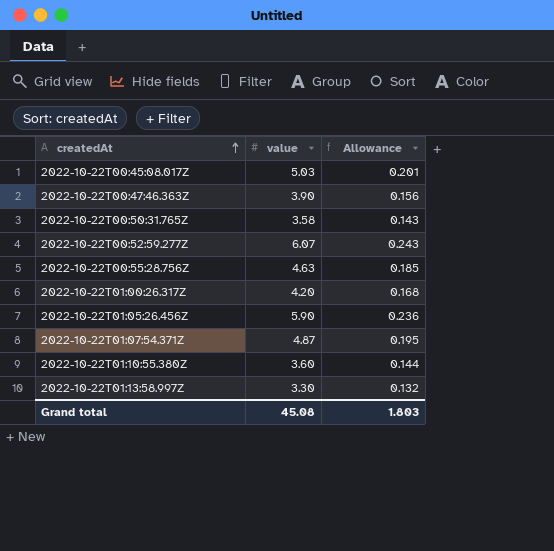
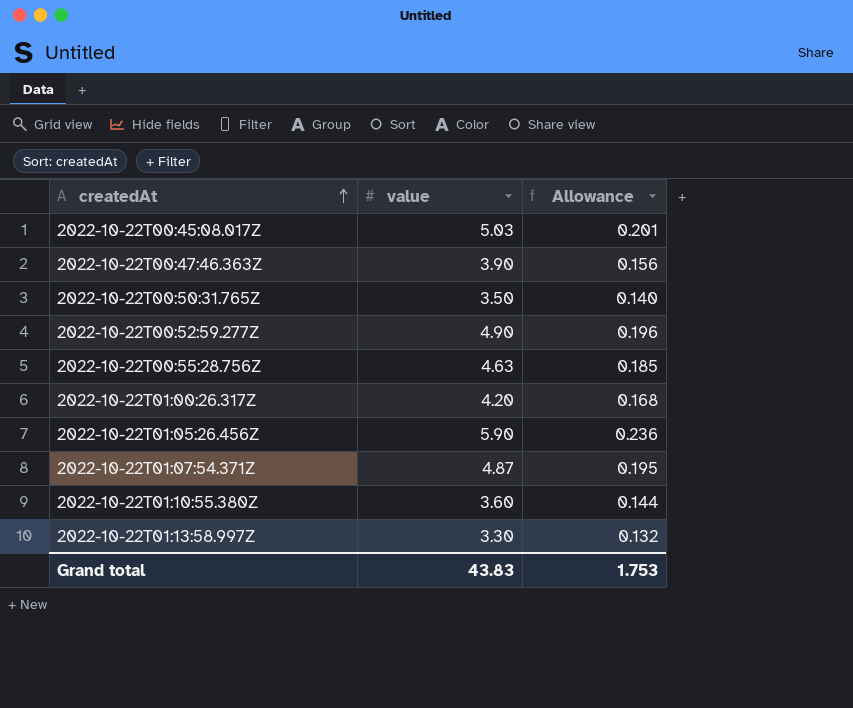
2022-10-22T00:50:31.765Z | value: 3.58 -> 3.50
2022-10-22T00:50:31.765Z | Allowance: 0.143 -> 0.140
2022-10-22T00:52:59.277Z | value: 6.07 -> 4.90
2022-10-22T00:52:59.277Z | Allowance: 0.243 -> 0.196
Grand total | value: 45.08 -> 43.83
Grand total | Allowance: 1.803 -> 1.753

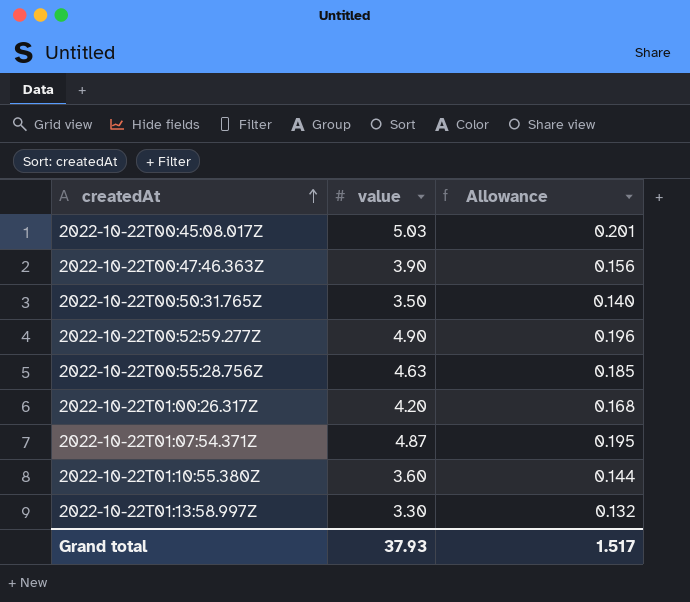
row 2022-10-22T01:05:26.456Z: 5.90 | 0.236 -> none
Grand total | value: 43.83 -> 37.93
Grand total | Allowance: 1.753 -> 1.517

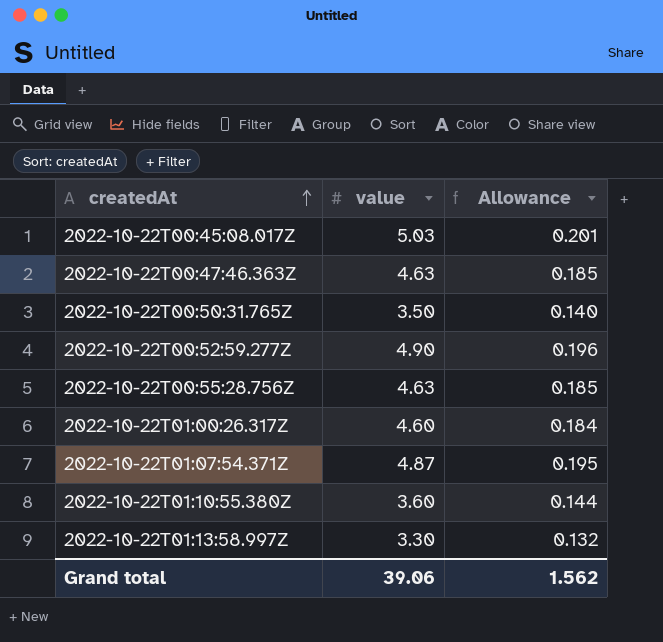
2022-10-22T00:47:46.363Z | value: 3.90 -> 4.63
2022-10-22T00:47:46.363Z | Allowance: 0.156 -> 0.185
2022-10-22T01:00:26.317Z | value: 4.20 -> 4.60
2022-10-22T01:00:26.317Z | Allowance: 0.168 -> 0.184
Grand total | value: 37.93 -> 39.06
Grand total | Allowance: 1.517 -> 1.562

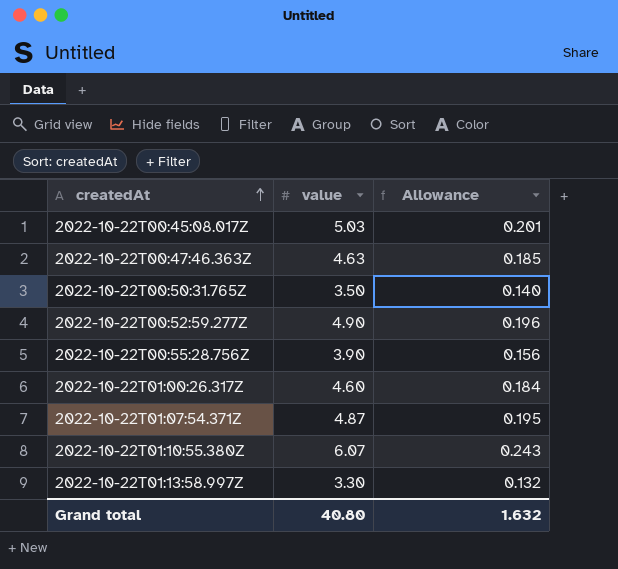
2022-10-22T00:55:28.756Z | value: 4.63 -> 3.90
2022-10-22T00:55:28.756Z | Allowance: 0.185 -> 0.156
2022-10-22T01:10:55.380Z | value: 3.60 -> 6.07
2022-10-22T01:10:55.380Z | Allowance: 0.144 -> 0.243
Grand total | value: 39.06 -> 40.80
Grand total | Allowance: 1.562 -> 1.632

